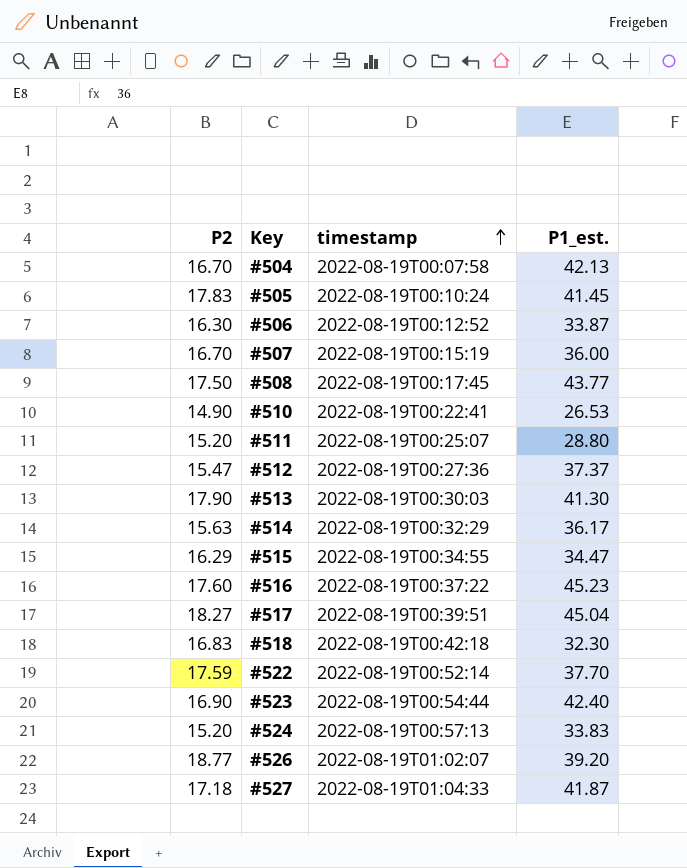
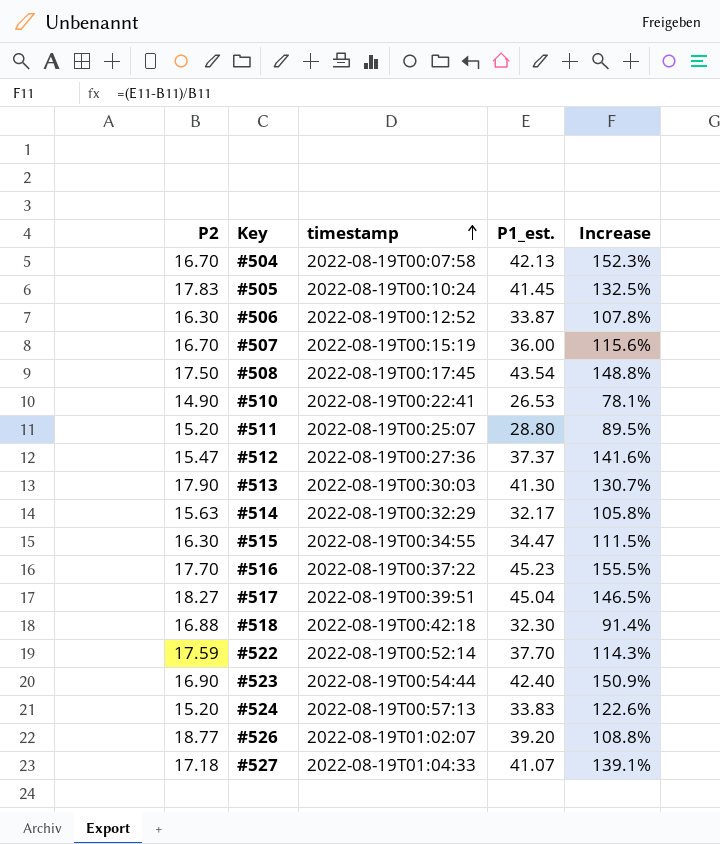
column Increase | formula: none -> ([P1_est.] - [P2]) / [P2]
#508 | P1_est.: 43.77 -> 43.54
#514 | P1_est.: 36.17 -> 32.17
#515 | P2: 16.29 -> 16.30
#516 | P2: 17.60 -> 17.70
#518 | P2: 16.83 -> 16.88
#527 | P1_est.: 41.87 -> 41.07

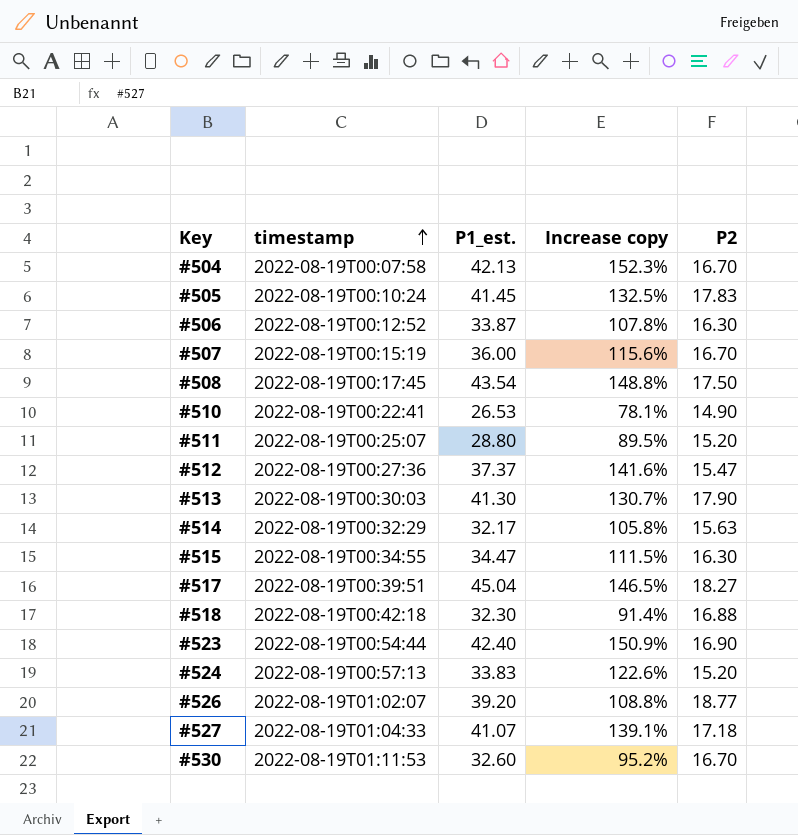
column name: Increase -> Increase copy
column P2 | position: 1 -> 5
row #516: 17.70 | 2022-08-19T00:37:22 | 45.23 | 155.5% -> none
row #522: 17.59 | 2022-08-19T00:52:14 | 37.70 | 114.3% -> none
row #530: none -> 2022-08-19T01:11:53 | 32.60 | 95.2% | 16.70

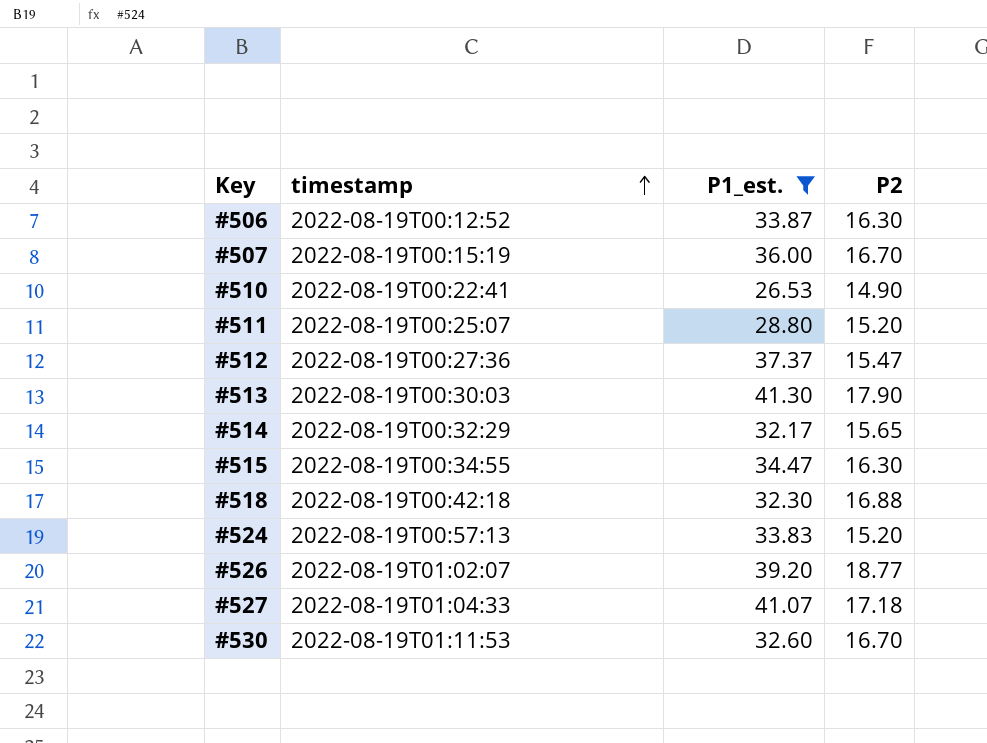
filter: none -> P1_est. <= 41.30
column Increase copy | formula: ([P1_est.] - [P2]) / [P2] -> none
#514 | P2: 15.63 -> 15.65

